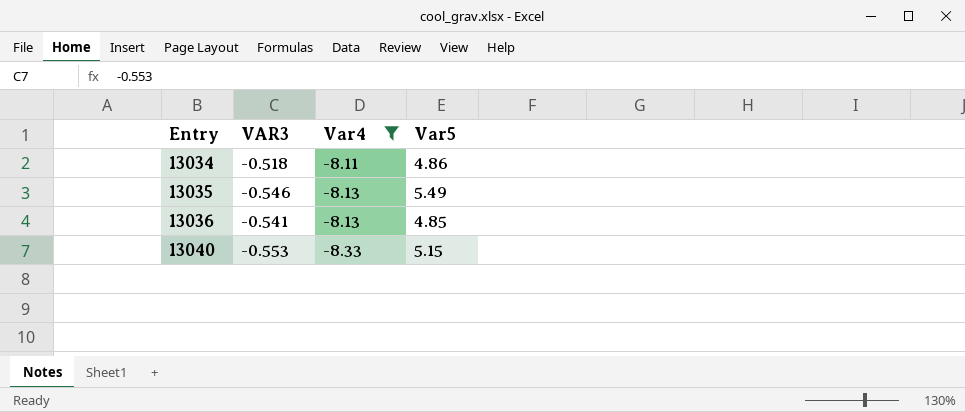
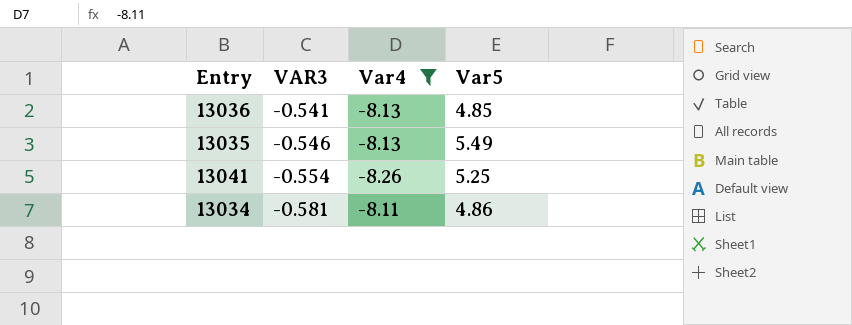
row order: Entry ascending -> VAR3 descending
row 13040: -0.553 | -8.33 | 5.15 -> none
row 13041: none -> -0.554 | -8.26 | 5.25
13034 | VAR3: -0.518 -> -0.581

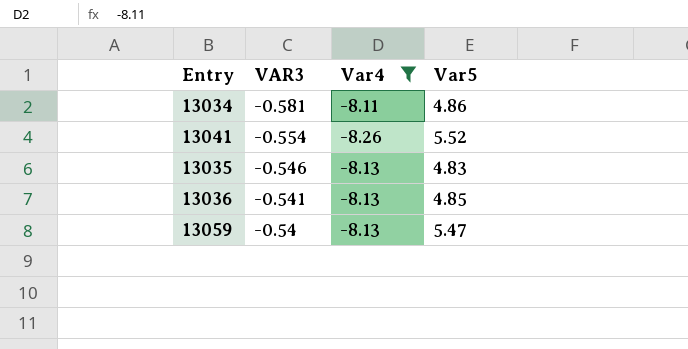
row order: VAR3 descending -> VAR3 ascending
13041 | Var5: 5.25 -> 5.52
13035 | Var5: 5.49 -> 4.83
row 13059: none -> -0.54 | -8.13 | 5.47

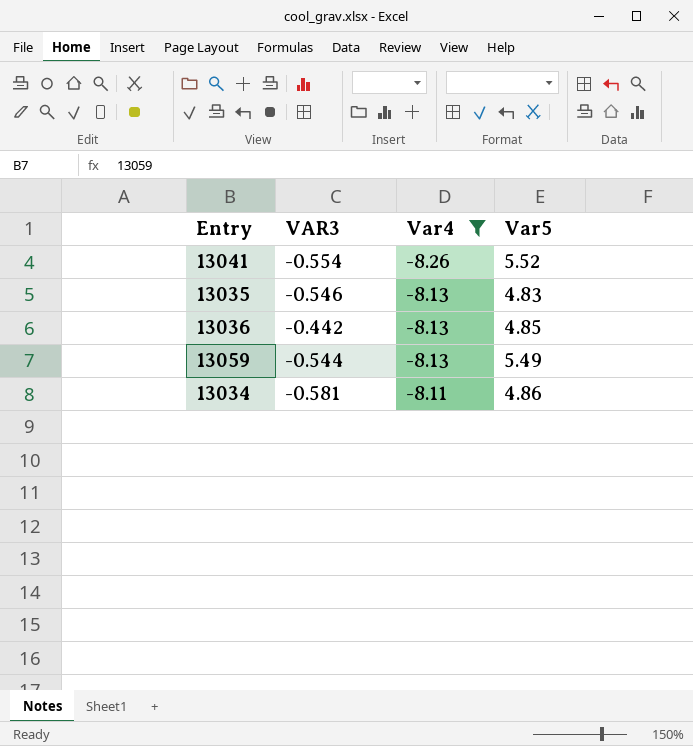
row order: VAR3 ascending -> Var4 ascending
13036 | VAR3: -0.541 -> -0.442
13059 | VAR3: -0.54 -> -0.544
13059 | Var5: 5.47 -> 5.49

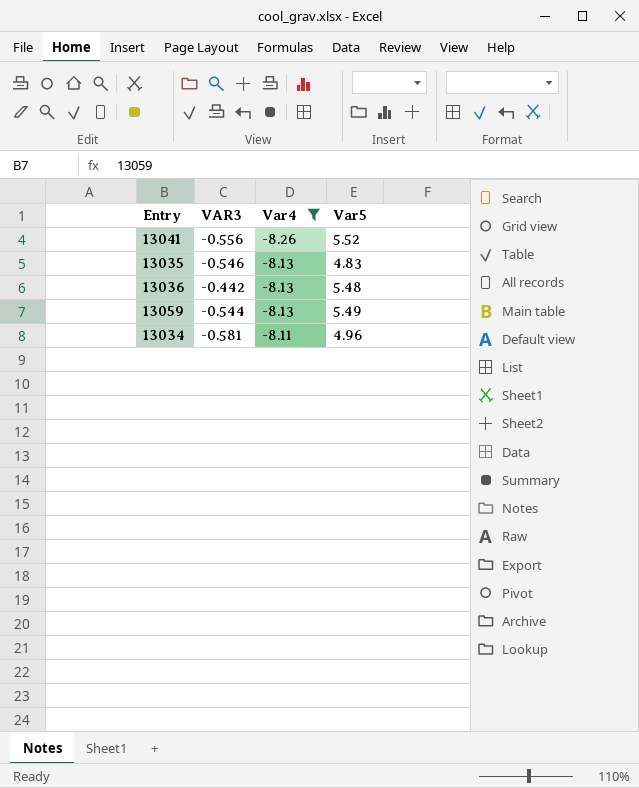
13041 | VAR3: -0.554 -> -0.556
13036 | Var5: 4.85 -> 5.48
13034 | Var5: 4.86 -> 4.96

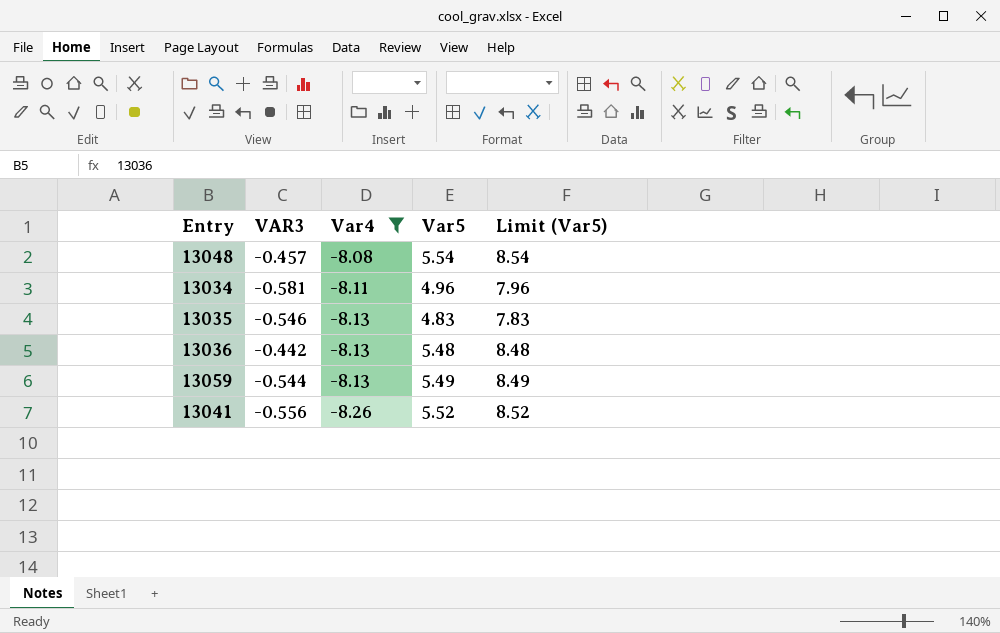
row order: Var4 ascending -> Var4 descending
column Limit (Var5) | formula: none -> [Var5] + 3
row 13048: none -> -0.457 | -8.08 | 5.54 | 8.54

